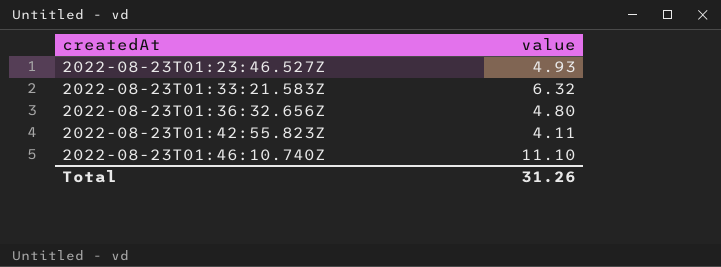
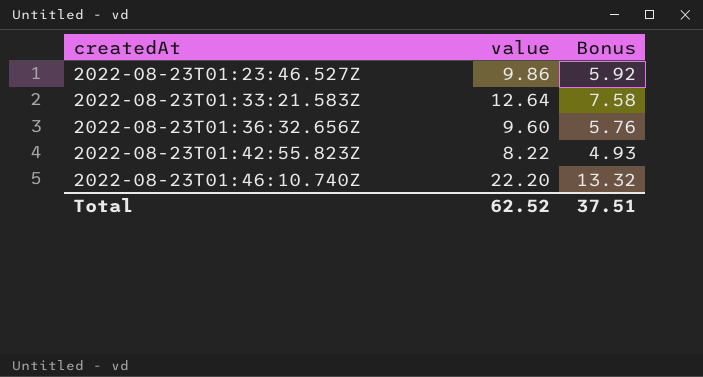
column Bonus | formula: none -> [value] * 0.6
2022-08-23T01:23:46.527Z | value: 4.93 -> 9.86
2022-08-23T01:33:21.583Z | value: 6.32 -> 12.64
2022-08-23T01:36:32.656Z | value: 4.80 -> 9.60
2022-08-23T01:42:55.823Z | value: 4.11 -> 8.22
2022-08-23T01:46:10.740Z | value: 11.10 -> 22.20
Total | value: 31.26 -> 62.52

